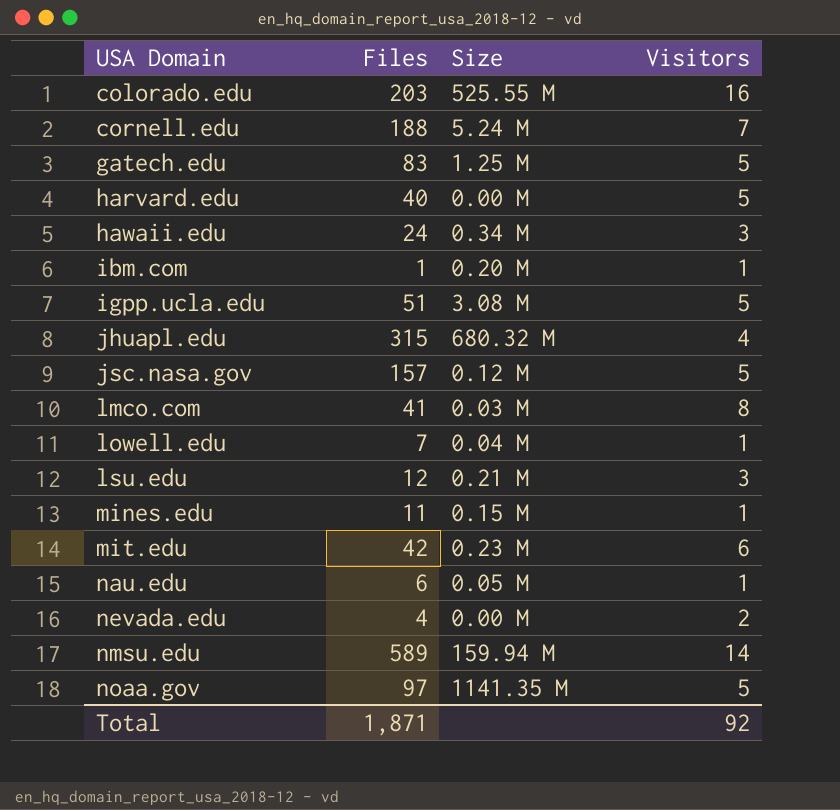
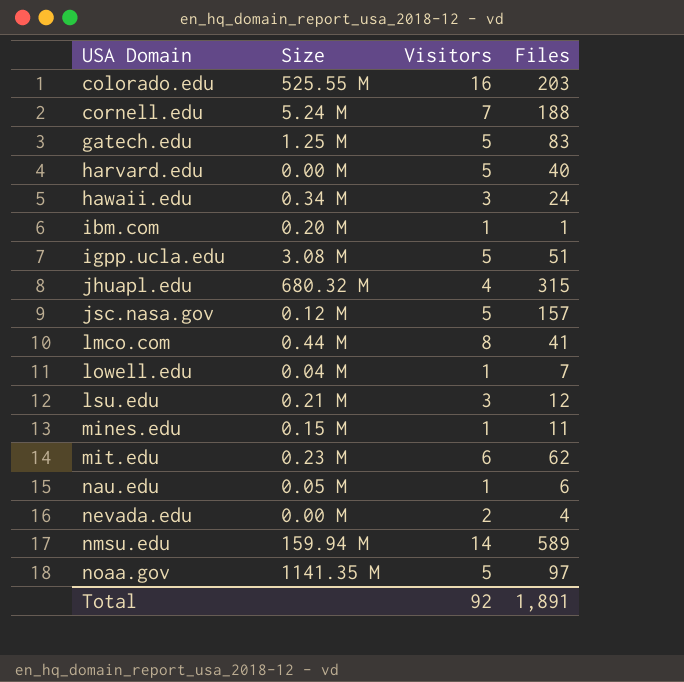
column Files | position: 2 -> 4
lmco.com | Size: 0.03 M -> 0.44 M
mit.edu | Files: 42 -> 62
Total | Files: 1,871 -> 1,891

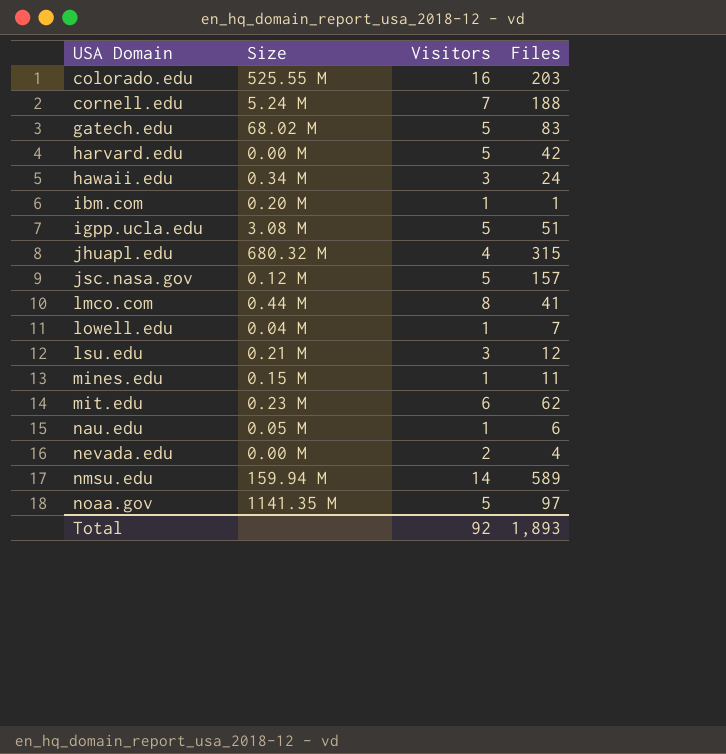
gatech.edu | Size: 1.25 M -> 68.02 M
harvard.edu | Files: 40 -> 42
Total | Files: 1,891 -> 1,893

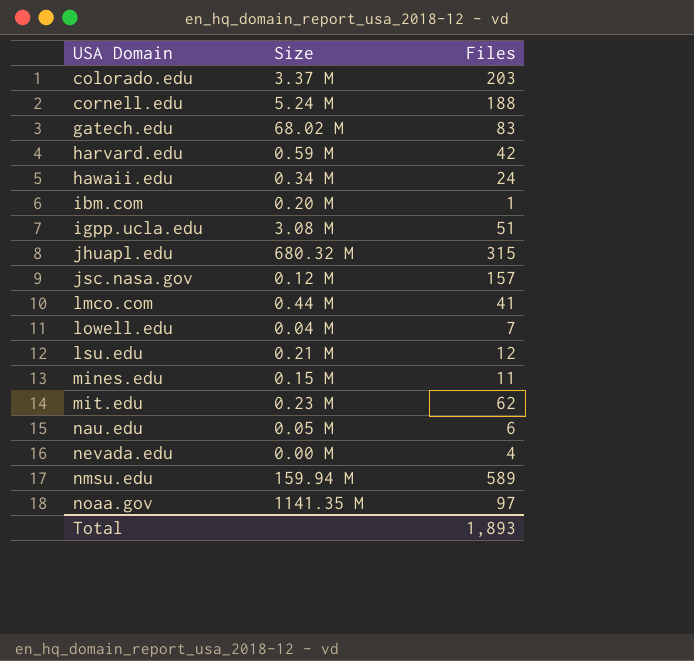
column Visitors | position: 3 -> none
colorado.edu | Size: 525.55 M -> 3.37 M
harvard.edu | Size: 0.00 M -> 0.59 M

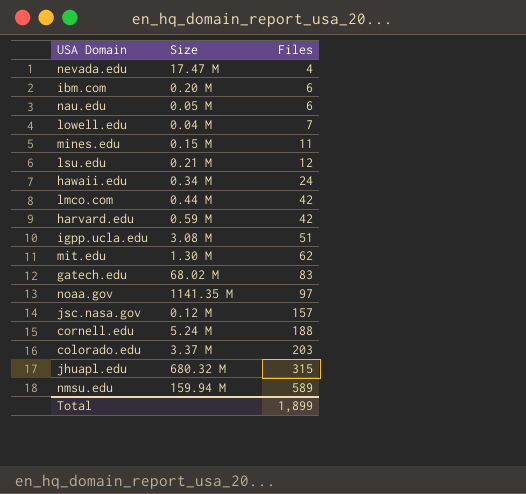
row order: USA Domain ascending -> Files ascending
nevada.edu | Size: 0.00 M -> 17.47 M
ibm.com | Files: 1 -> 6
lmco.com | Files: 41 -> 42
mit.edu | Size: 0.23 M -> 1.30 M
Total | Files: 1,893 -> 1,899

